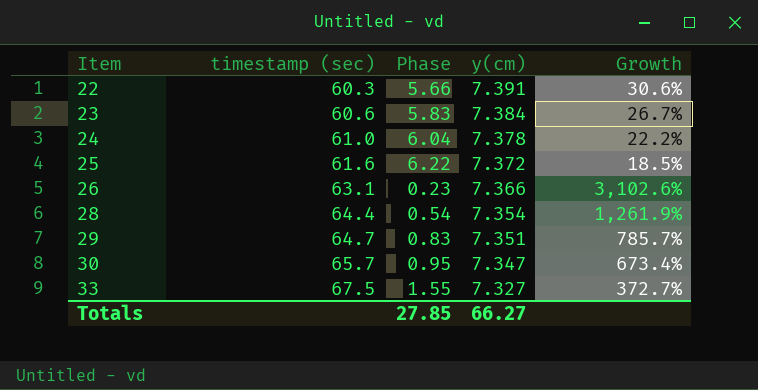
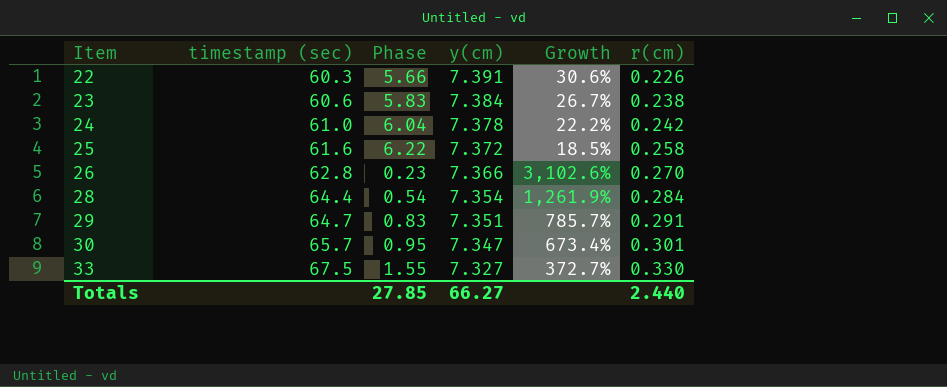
column r(cm) | position: none -> 6
26 | timestamp (sec): 63.1 -> 62.8

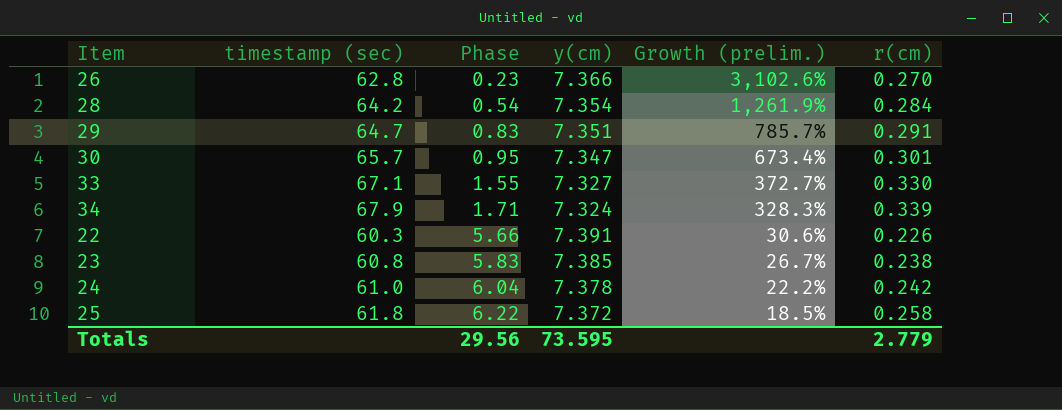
row order: Item ascending -> Phase ascending
column name: Growth -> Growth (prelim.)
28 | timestamp (sec): 64.4 -> 64.2
33 | timestamp (sec): 67.5 -> 67.1
row 34: none -> 67.9 | 1.71 | 7.324 | 328.3% | 0.339
23 | timestamp (sec): 60.6 -> 60.8
23 | y(cm): 7.384 -> 7.385
25 | timestamp (sec): 61.6 -> 61.8
Totals | Phase: 27.85 -> 29.56
Totals | y(cm): 66.27 -> 73.595
Totals | r(cm): 2.440 -> 2.779

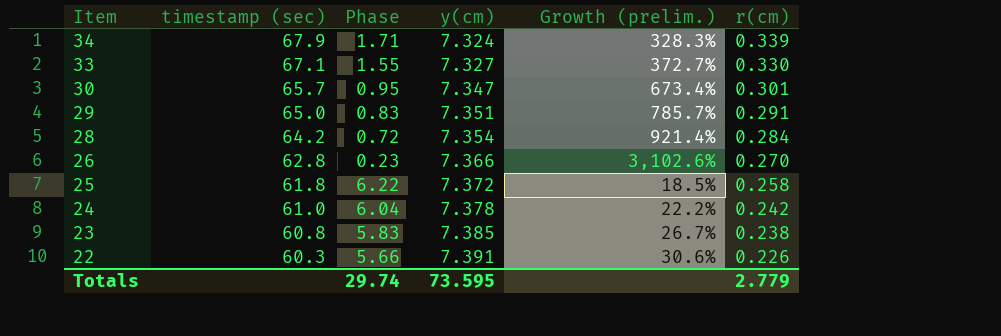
row order: Phase ascending -> Item descending
29 | timestamp (sec): 64.7 -> 65.0
28 | Phase: 0.54 -> 0.72
28 | Growth (prelim.): 1,261.9% -> 921.4%
Totals | Phase: 29.56 -> 29.74

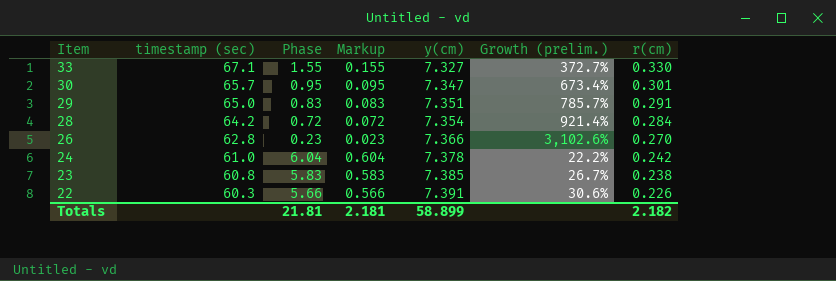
column Markup | formula: none -> [Phase] * 0.1
row 34: 67.9 | 1.71 | 7.324 | 328.3% | 0.339 -> none
row 25: 61.8 | 6.22 | 7.372 | 18.5% | 0.258 -> none
Totals | Phase: 29.74 -> 21.81
Totals | y(cm): 73.595 -> 58.899
Totals | r(cm): 2.779 -> 2.182

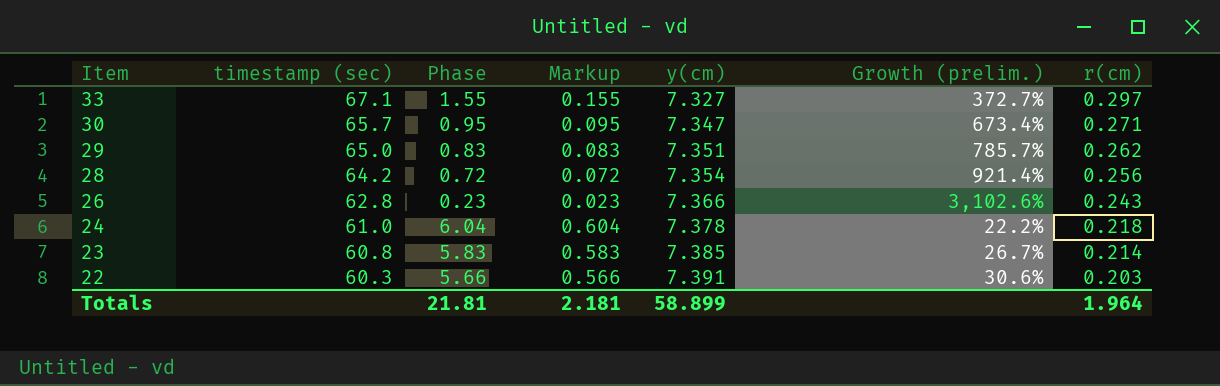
33 | r(cm): 0.330 -> 0.297
30 | r(cm): 0.301 -> 0.271
29 | r(cm): 0.291 -> 0.262
28 | r(cm): 0.284 -> 0.256
26 | r(cm): 0.270 -> 0.243
24 | r(cm): 0.242 -> 0.218
23 | r(cm): 0.238 -> 0.214
22 | r(cm): 0.226 -> 0.203
Totals | r(cm): 2.182 -> 1.964

